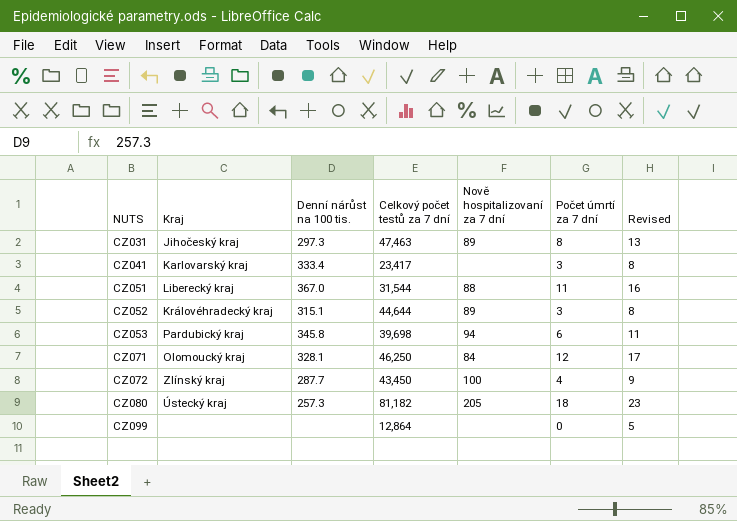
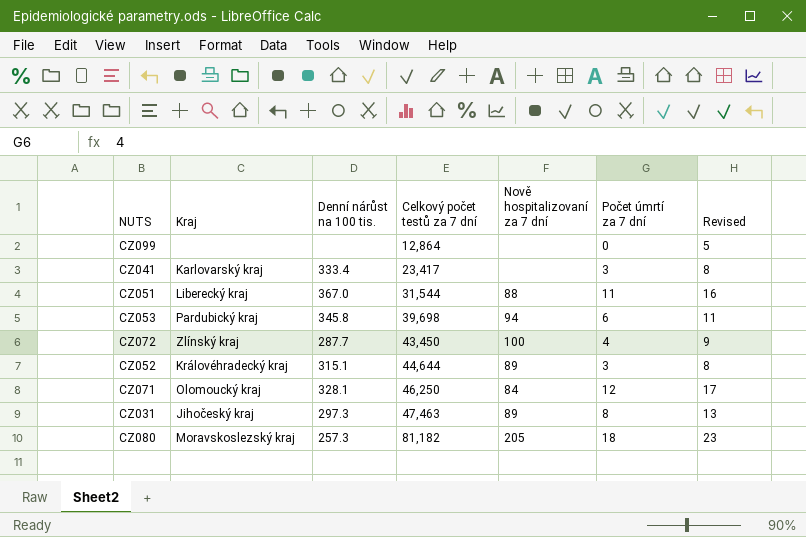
row order: NUTS ascending -> Celkový počet testů za 7 dní ascending
CZ080 | Kraj: Ústecký kraj -> Moravskoslezský kraj

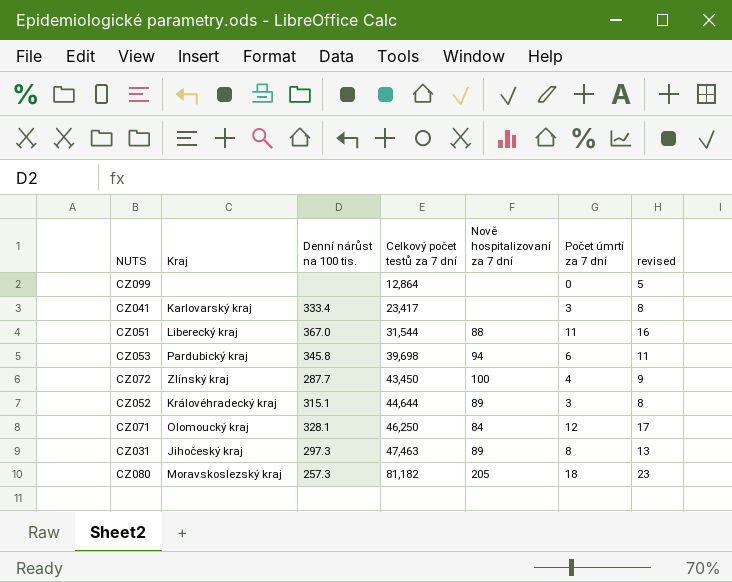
column name: Revised -> revised

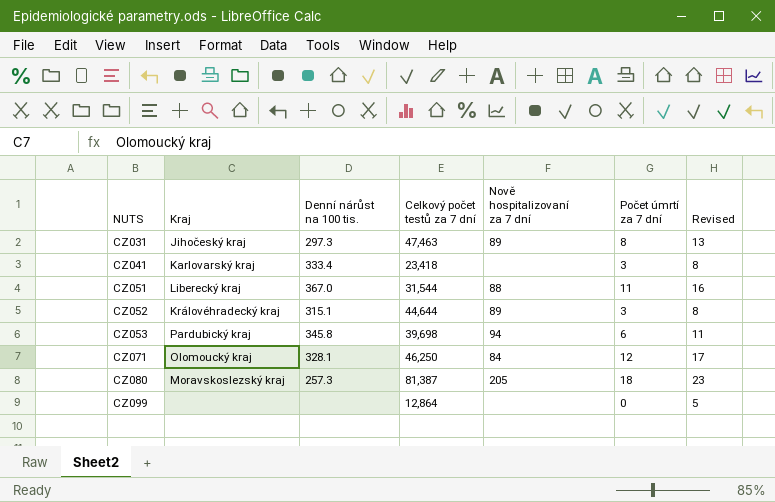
row order: Celkový počet testů za 7 dní ascending -> NUTS ascending
column name: revised -> Revised
row CZ072: Zlínský kraj | 287.7 | 43,450 | 100 | 4 | 9 -> none
CZ041 | Celkový počet testů za 7 dní: 23,417 -> 23,418
CZ080 | Celkový počet testů za 7 dní: 81,182 -> 81,387

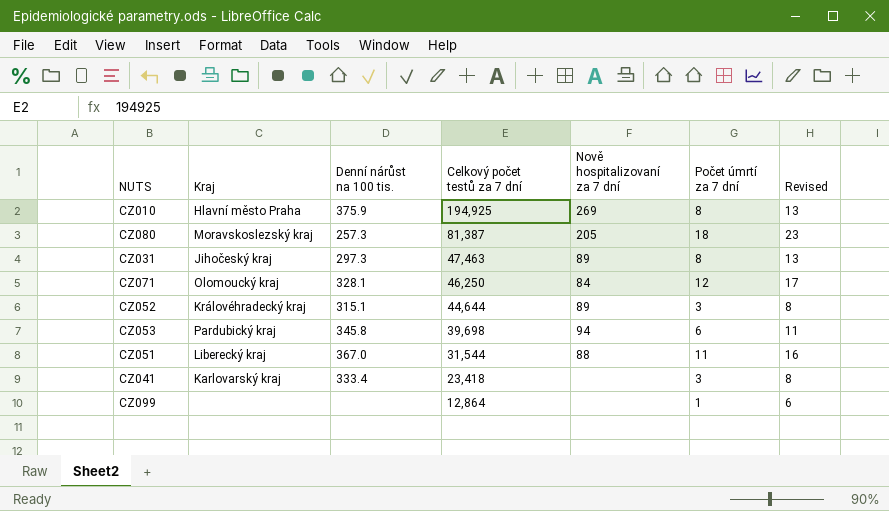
row order: NUTS ascending -> Celkový počet testů za 7 dní descending
row CZ010: none -> Hlavní město Praha | 375.9 | 194,925 | 269 | 8 | 13
CZ099 | Počet úmrtí za 7 dní: 0 -> 1
CZ099 | Revised: 5 -> 6

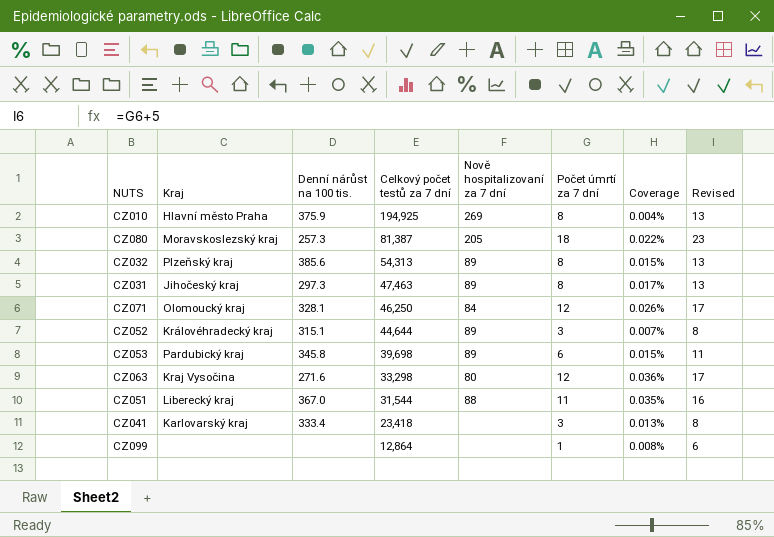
column Coverage | formula: none -> [Počet úmrtí za 7 dní] / [Celkový počet testů za 7 dní]
row CZ032: none -> Plzeňský kraj | 385.6 | 54,313 | 89 | 8 | 0.015% | 13
CZ053 | Nově hospitalizovaní za 7 dní: 94 -> 89
row CZ063: none -> Kraj Vysočina | 271.6 | 33,298 | 80 | 12 | 0.036% | 17

